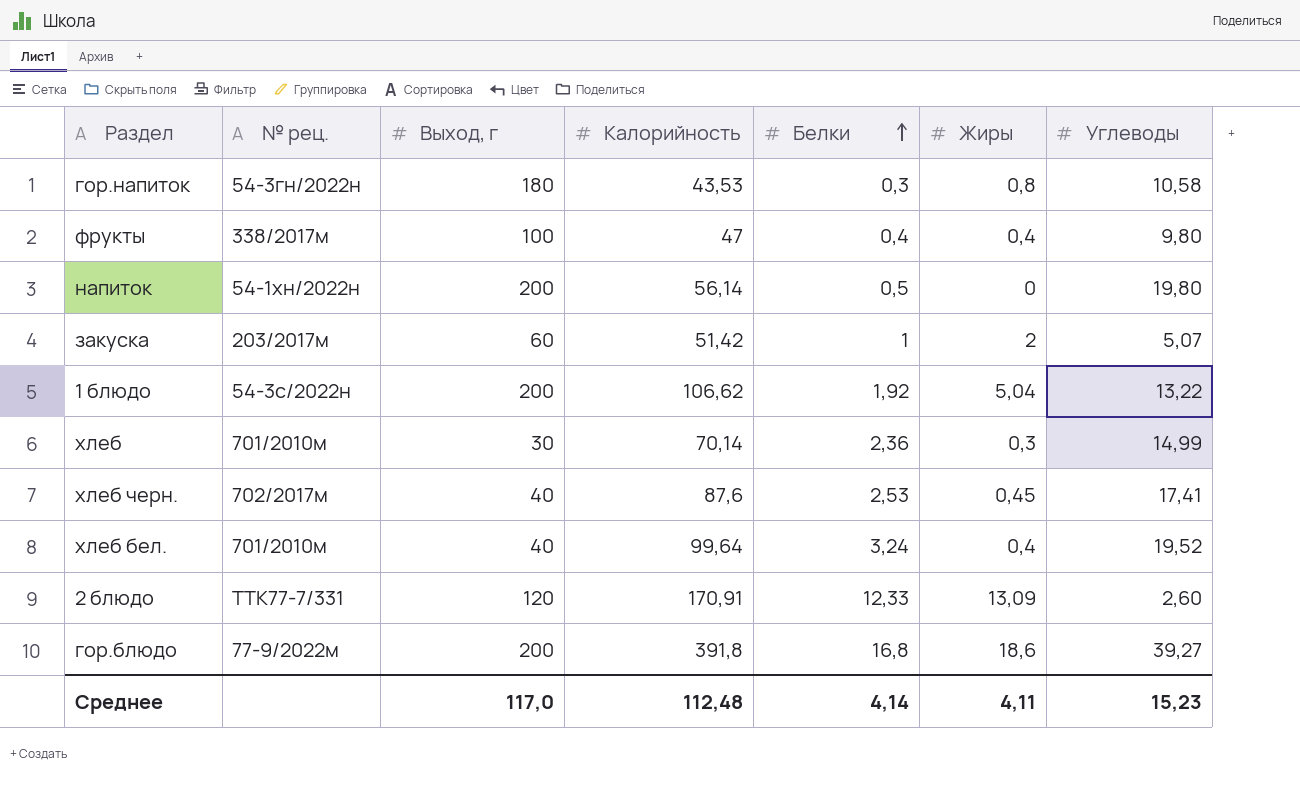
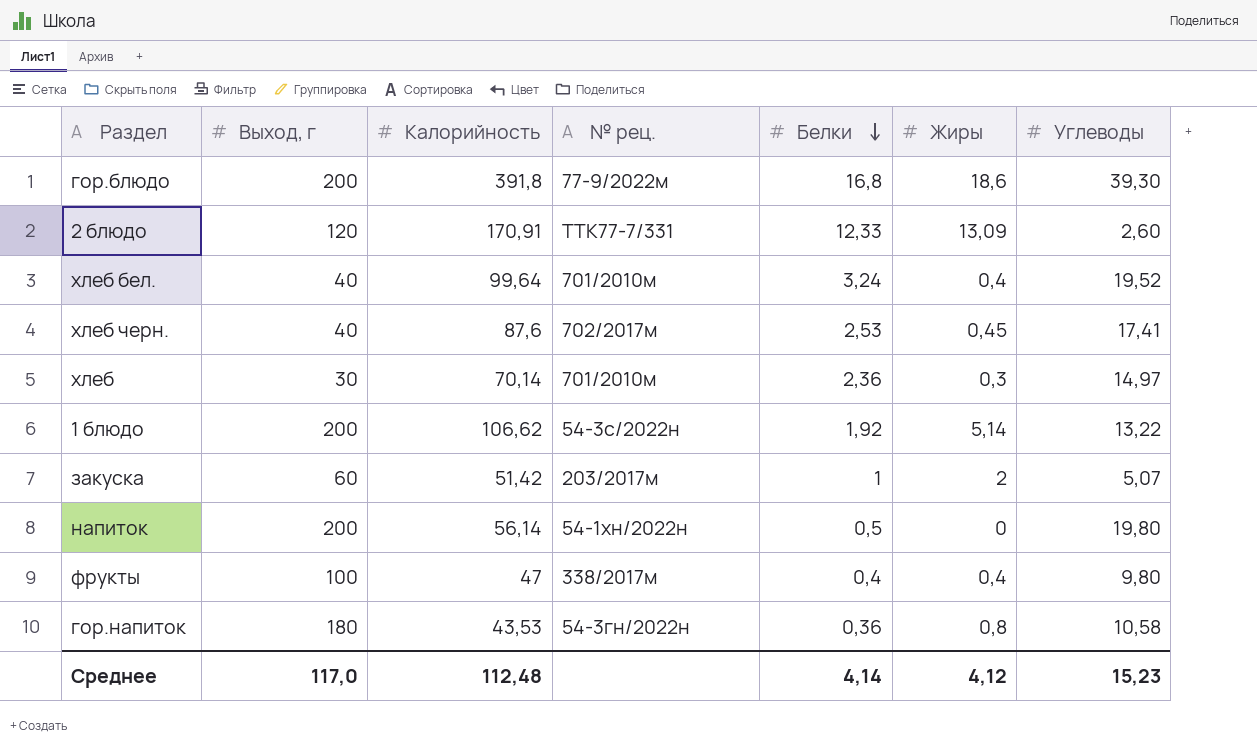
row order: Белки ascending -> Белки descending
column № рец. | position: 2 -> 4
гор.блюдо | Углеводы: 39,27 -> 39,30
хлеб | Углеводы: 14,99 -> 14,97
1 блюдо | Жиры: 5,04 -> 5,14
гор.напиток | Белки: 0,3 -> 0,36
Среднее | Жиры: 4,11 -> 4,12

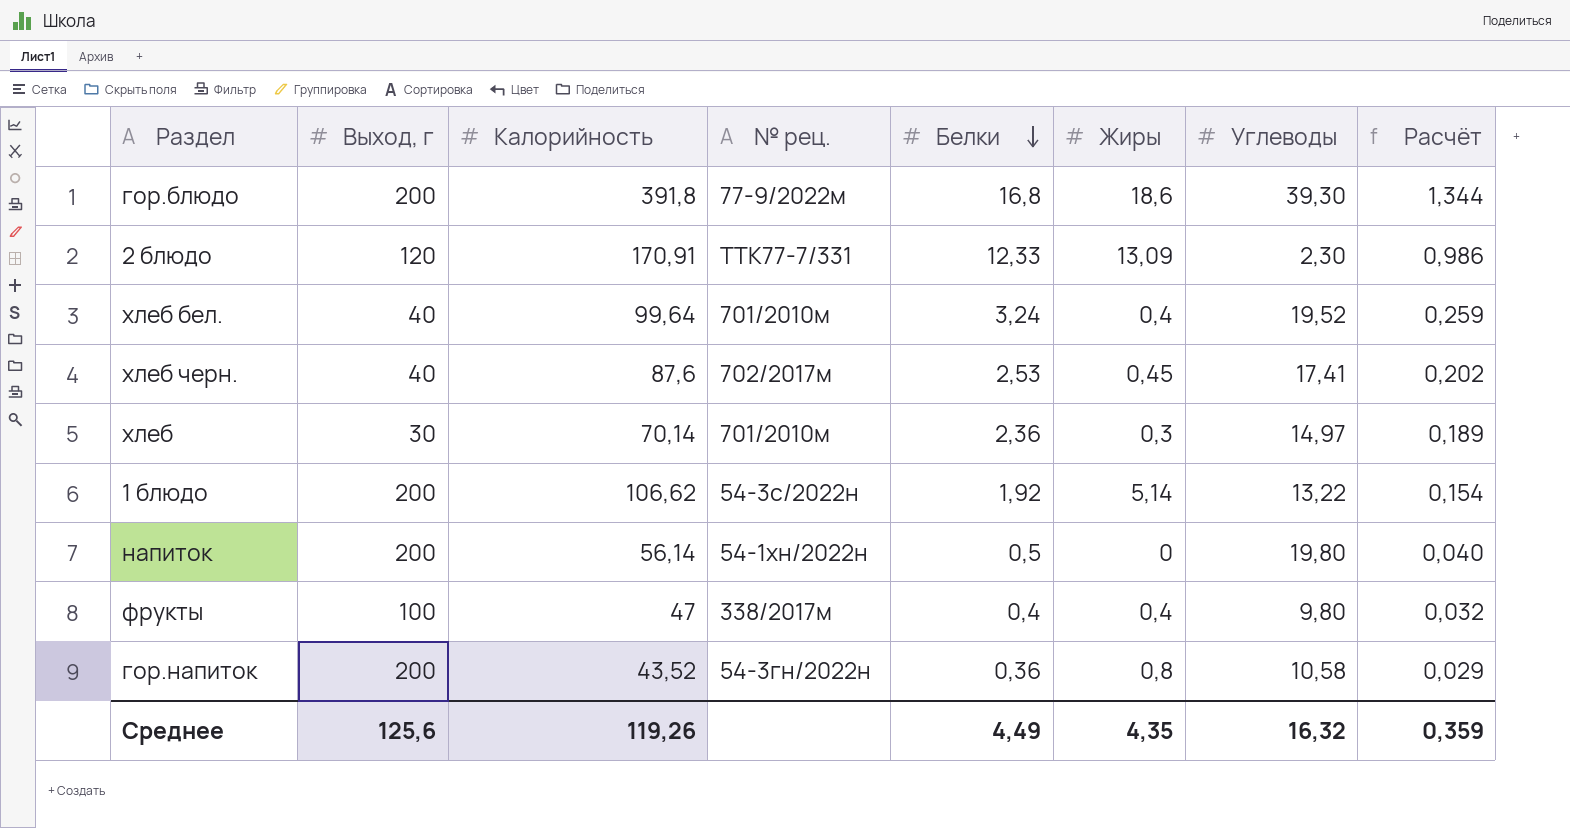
column Расчёт | formula: none -> [Белки] * 0,08
row закуска: 60 | 51,42 | 203/2017м | 1 | 2 | 5,07 -> none
2 блюдо | Углеводы: 2,60 -> 2,30
гор.напиток | Выход, г: 180 -> 200
гор.напиток | Калорийность: 43,53 -> 43,52
Среднее | Выход, г: 117,0 -> 125,6
Среднее | Калорийность: 112,48 -> 119,26
Среднее | Белки: 4,14 -> 4,49
Среднее | Жиры: 4,12 -> 4,35
Среднее | Углеводы: 15,23 -> 16,32

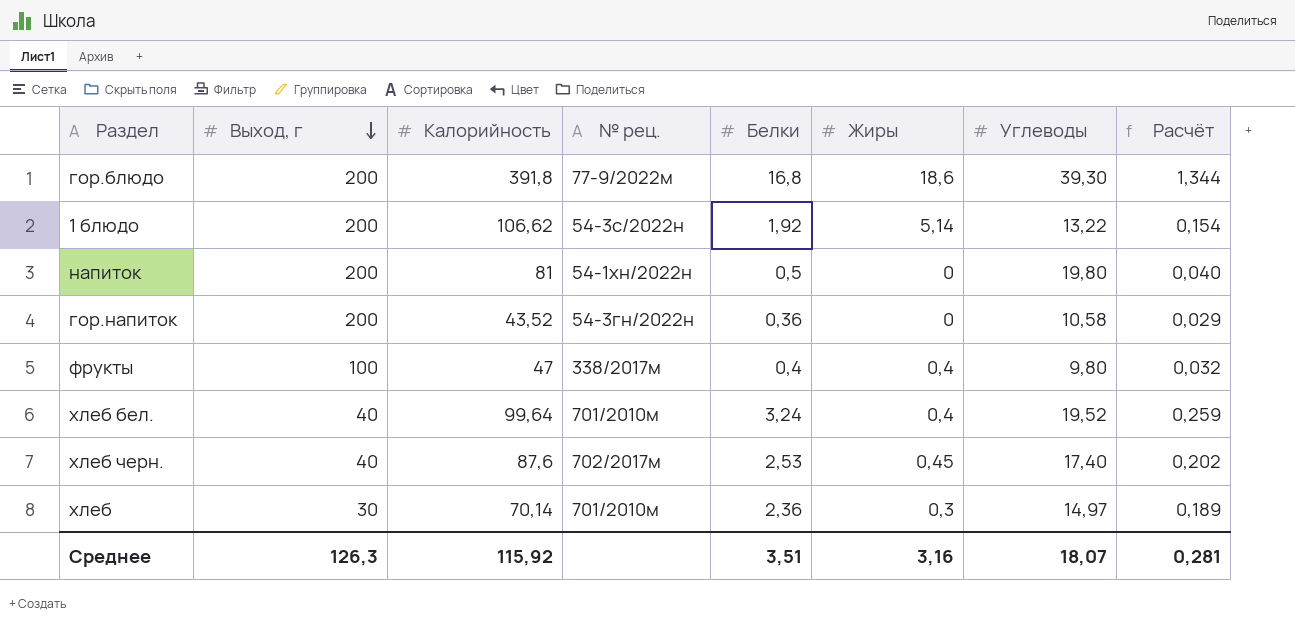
row order: Белки descending -> Выход, г descending
row 2 блюдо: 120 | 170,91 | ТТК77-7/331 | 12,33 | 13,09 | 2,30 | 0,986 -> none
напиток | Калорийность: 56,14 -> 81
гор.напиток | Жиры: 0,8 -> 0
хлеб черн. | Углеводы: 17,41 -> 17,40
Среднее | Выход, г: 125,6 -> 126,3
Среднее | Калорийность: 119,26 -> 115,92
Среднее | Белки: 4,49 -> 3,51
Среднее | Жиры: 4,35 -> 3,16
Среднее | Углеводы: 16,32 -> 18,07
Среднее | Расчёт: 0,359 -> 0,281

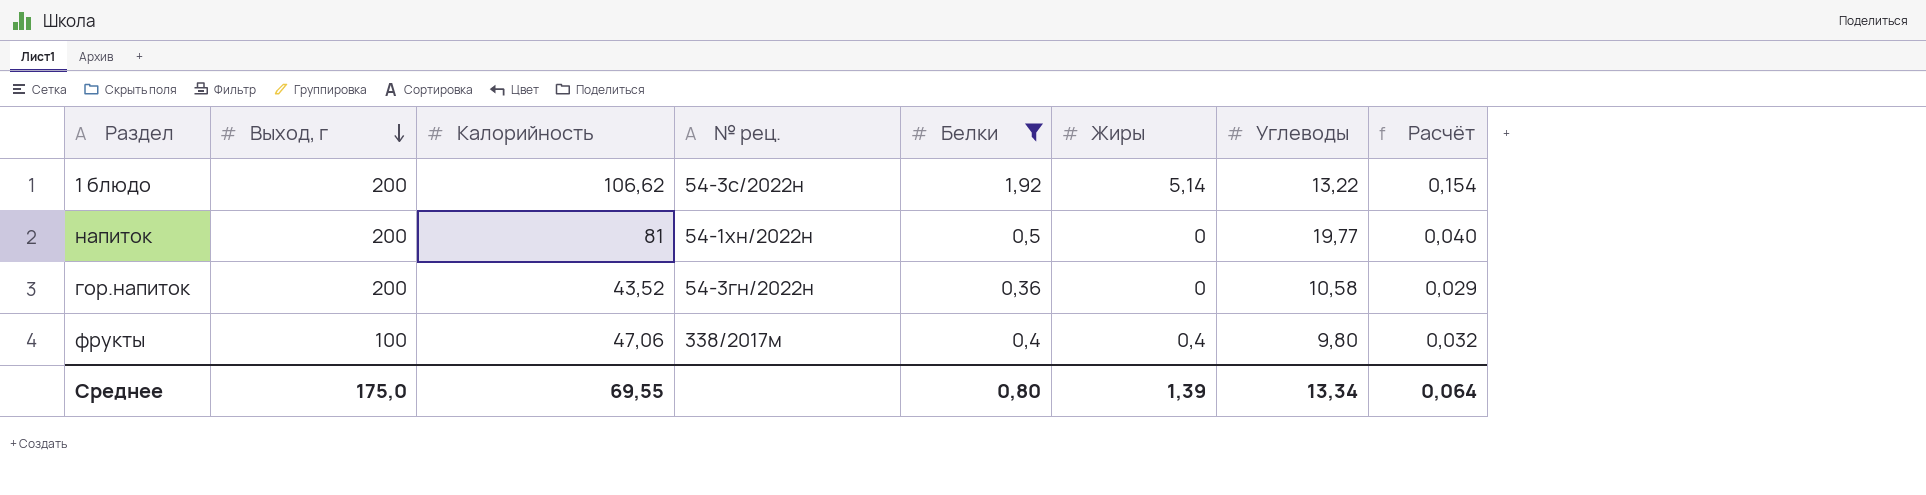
filter: none -> Белки <= 1,92
напиток | Углеводы: 19,80 -> 19,77
фрукты | Калорийность: 47 -> 47,06
Среднее | Выход, г: 126,3 -> 175,0
Среднее | Калорийность: 115,92 -> 69,55
Среднее | Белки: 3,51 -> 0,80
Среднее | Жиры: 3,16 -> 1,39
Среднее | Углеводы: 18,07 -> 13,34
Среднее | Расчёт: 0,281 -> 0,064

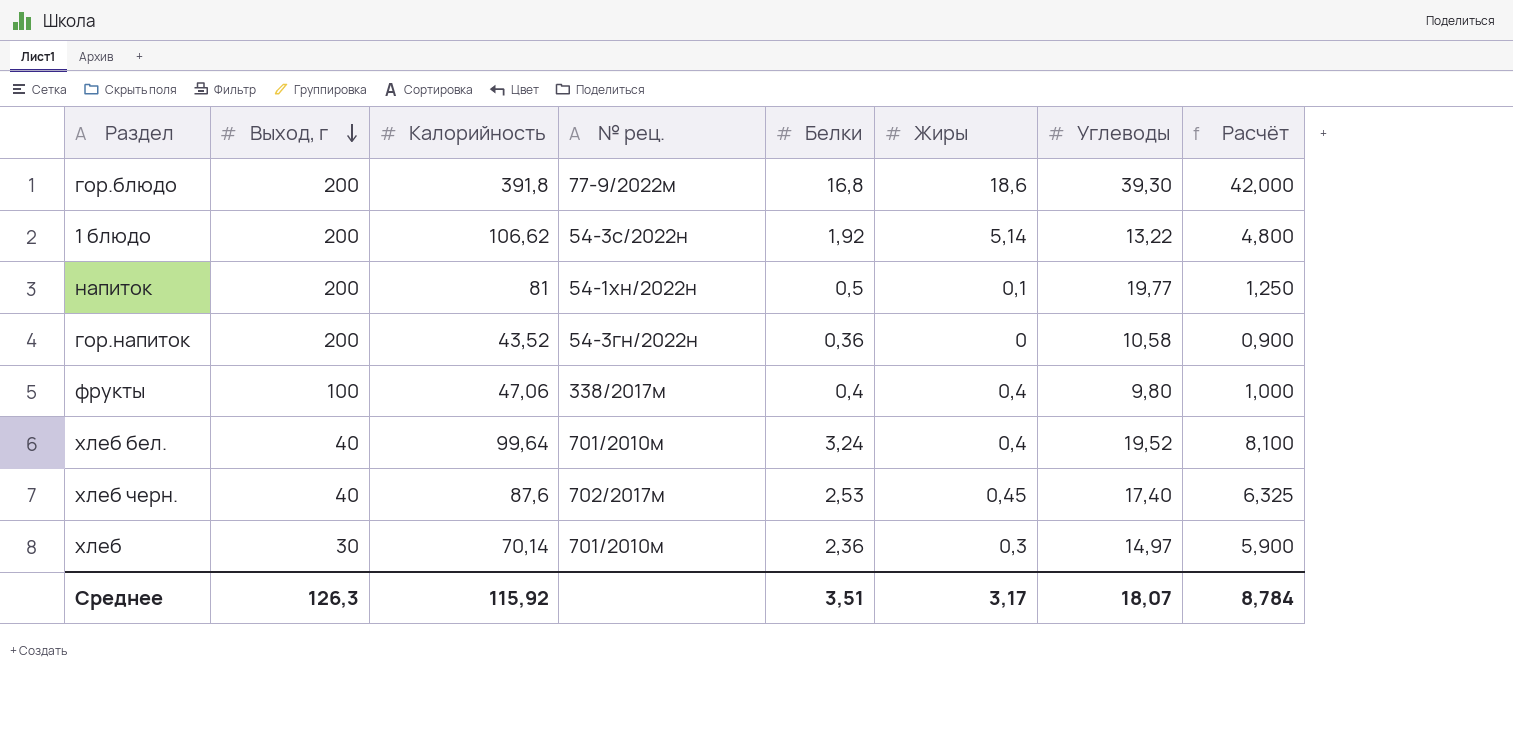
filter: Белки <= 1,92 -> none
column Расчёт | formula: [Белки] * 0,08 -> [Белки] * 2,5
напиток | Жиры: 0 -> 0,1
Среднее | Выход, г: 175,0 -> 126,3
Среднее | Калорийность: 69,55 -> 115,92
Среднее | Белки: 0,80 -> 3,51
Среднее | Жиры: 1,39 -> 3,17
Среднее | Углеводы: 13,34 -> 18,07
Среднее | Расчёт: 0,064 -> 8,784

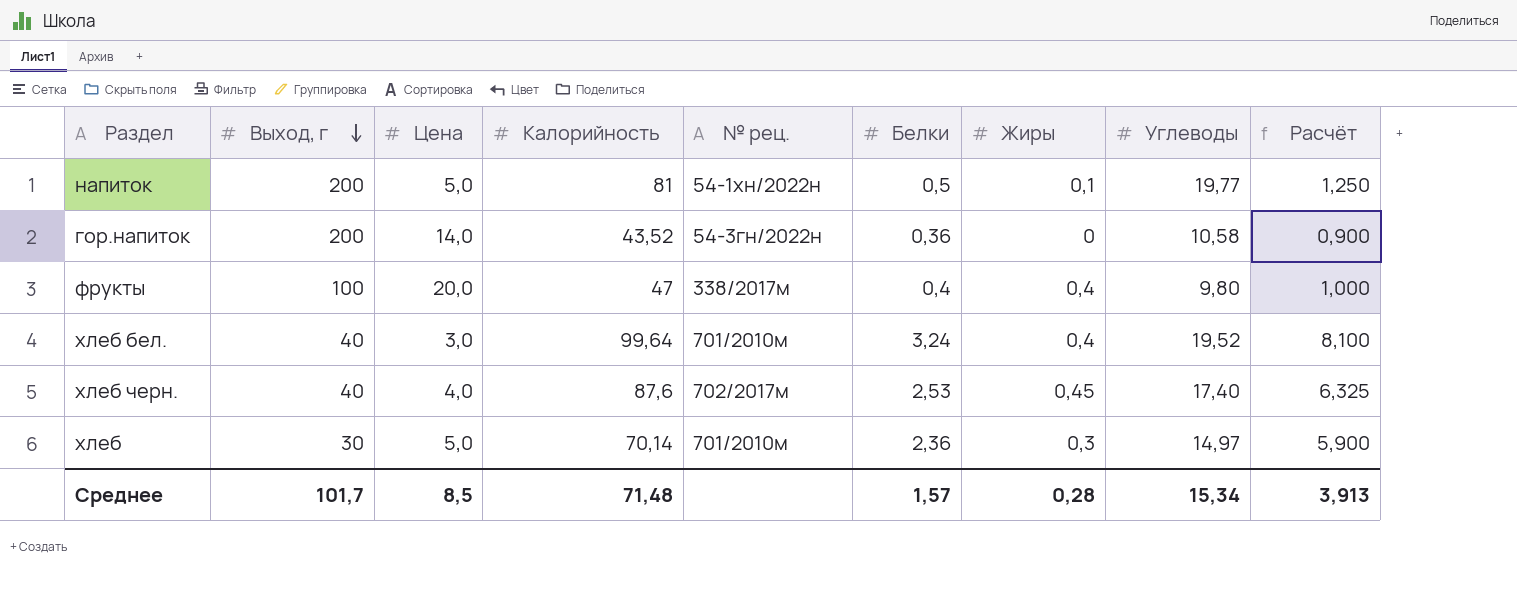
column Цена | position: none -> 3
row гор.блюдо: 200 | 391,8 | 77-9/2022м | 16,8 | 18,6 | 39,30 | 42,000 -> none
row 1 блюдо: 200 | 106,62 | 54-3с/2022н | 1,92 | 5,14 | 13,22 | 4,800 -> none
фрукты | Калорийность: 47,06 -> 47
Среднее | Выход, г: 126,3 -> 101,7
Среднее | Калорийность: 115,92 -> 71,48
Среднее | Белки: 3,51 -> 1,57
Среднее | Жиры: 3,17 -> 0,28
Среднее | Углеводы: 18,07 -> 15,34
Среднее | Расчёт: 8,784 -> 3,913

